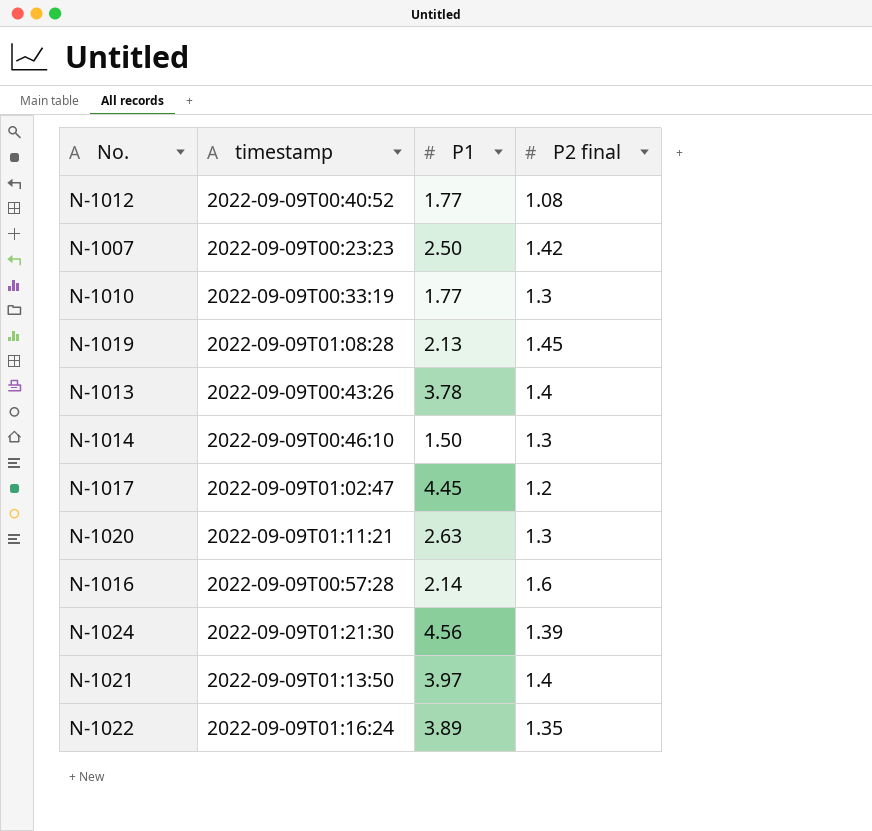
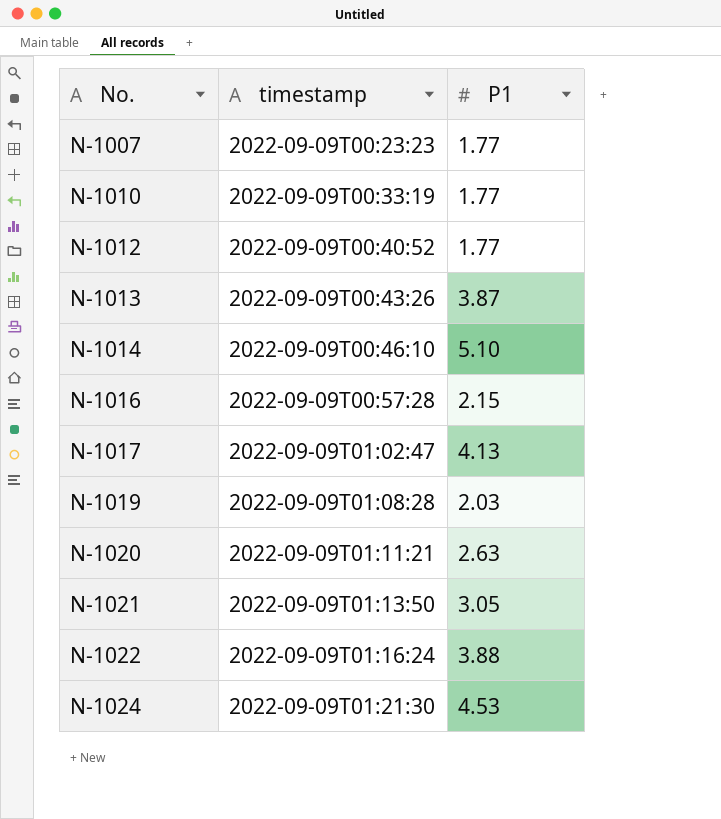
row order: none -> No. ascending
column P2 final | position: 4 -> none
N-1007 | P1: 2.50 -> 1.77
N-1013 | P1: 3.78 -> 3.87
N-1014 | P1: 1.50 -> 5.10
N-1016 | P1: 2.14 -> 2.15
N-1017 | P1: 4.45 -> 4.13
N-1019 | P1: 2.13 -> 2.03
N-1021 | P1: 3.97 -> 3.05
N-1022 | P1: 3.89 -> 3.88
N-1024 | P1: 4.56 -> 4.53

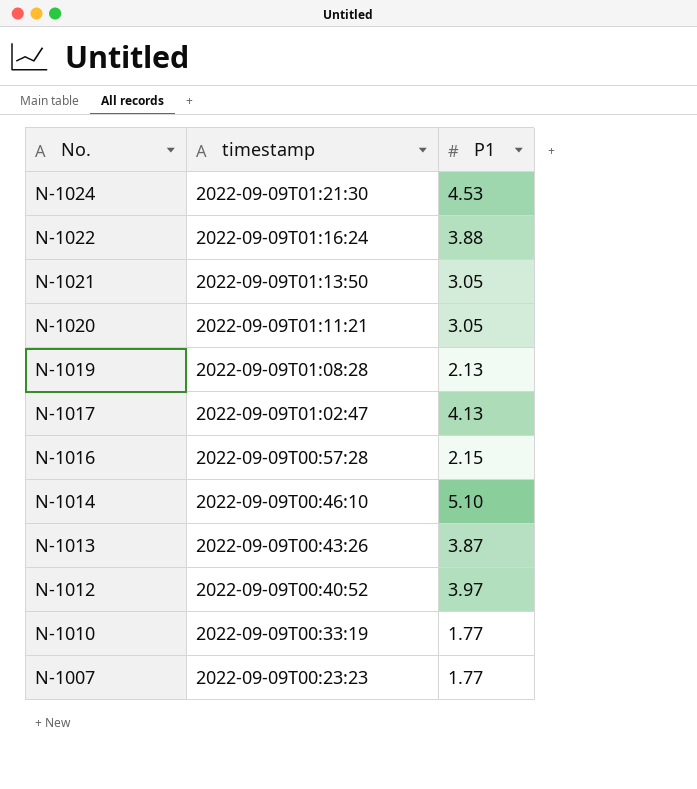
row order: No. ascending -> No. descending
N-1020 | P1: 2.63 -> 3.05
N-1019 | P1: 2.03 -> 2.13
N-1012 | P1: 1.77 -> 3.97

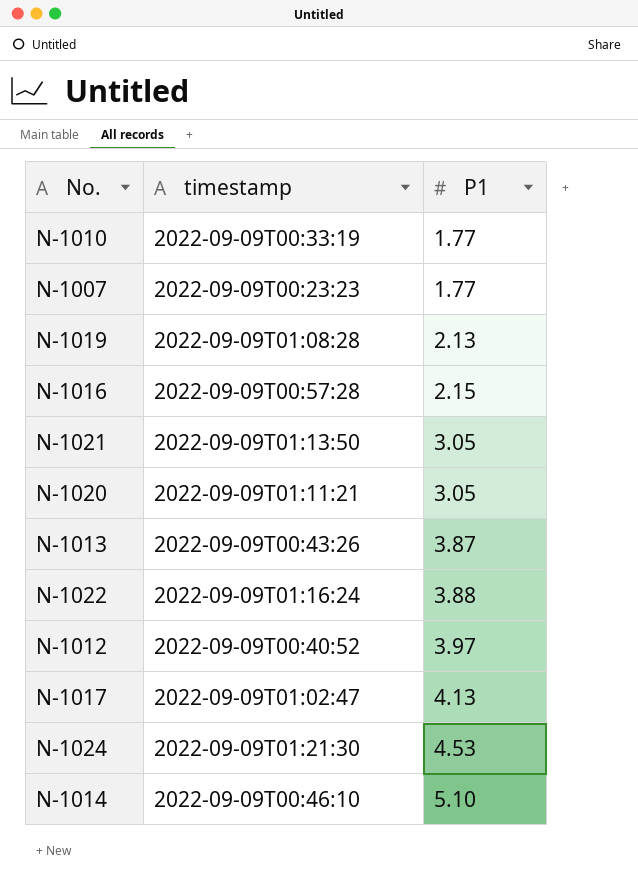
row order: No. descending -> P1 ascending

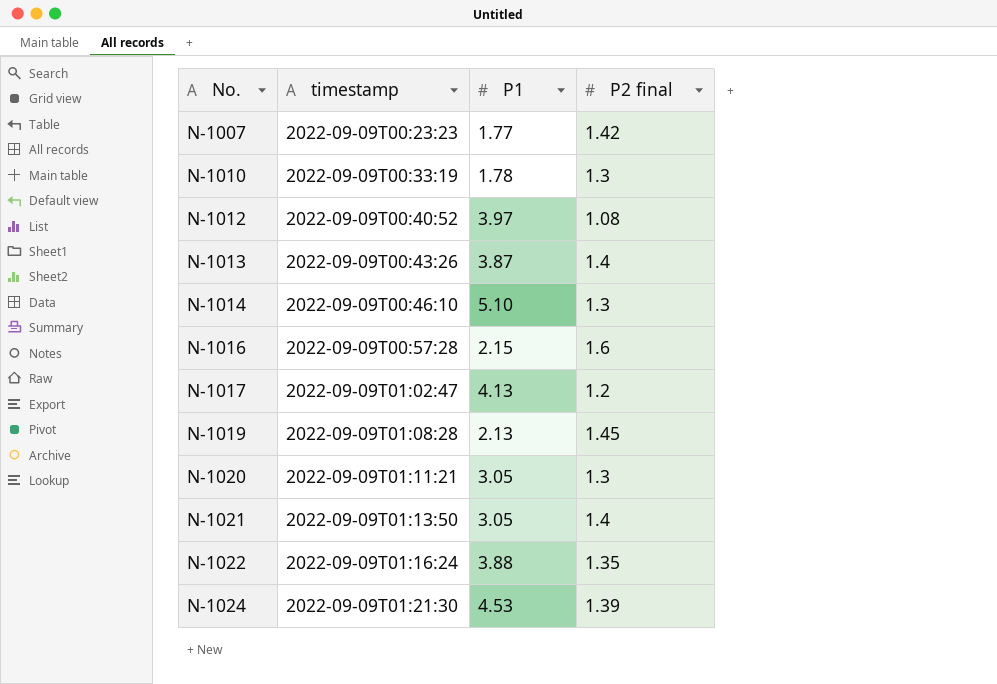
row order: P1 ascending -> No. ascending
column P2 final | position: none -> 4
N-1010 | P1: 1.77 -> 1.78

